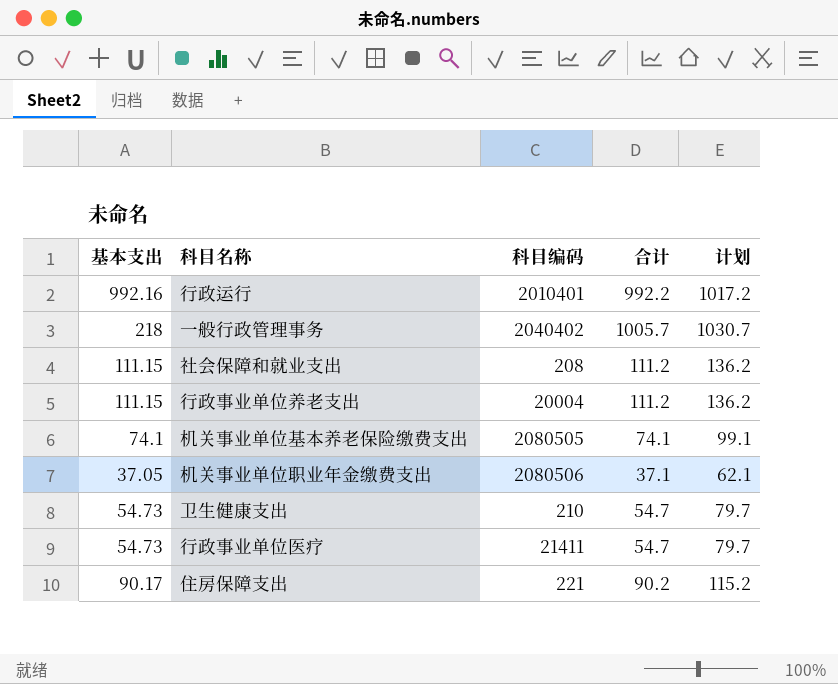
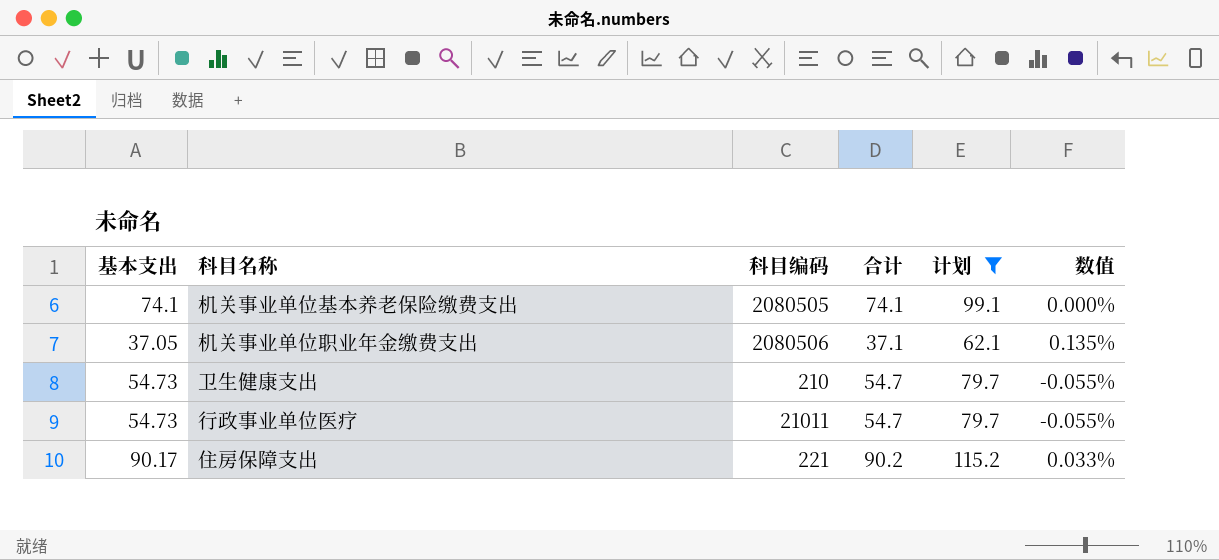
filter: none -> 计划 <= 115.2
column 数值 | formula: none -> ([合计] - [基本支出]) / [基本支出]
行政事业单位医疗 | 科目编码: 21411 -> 21011

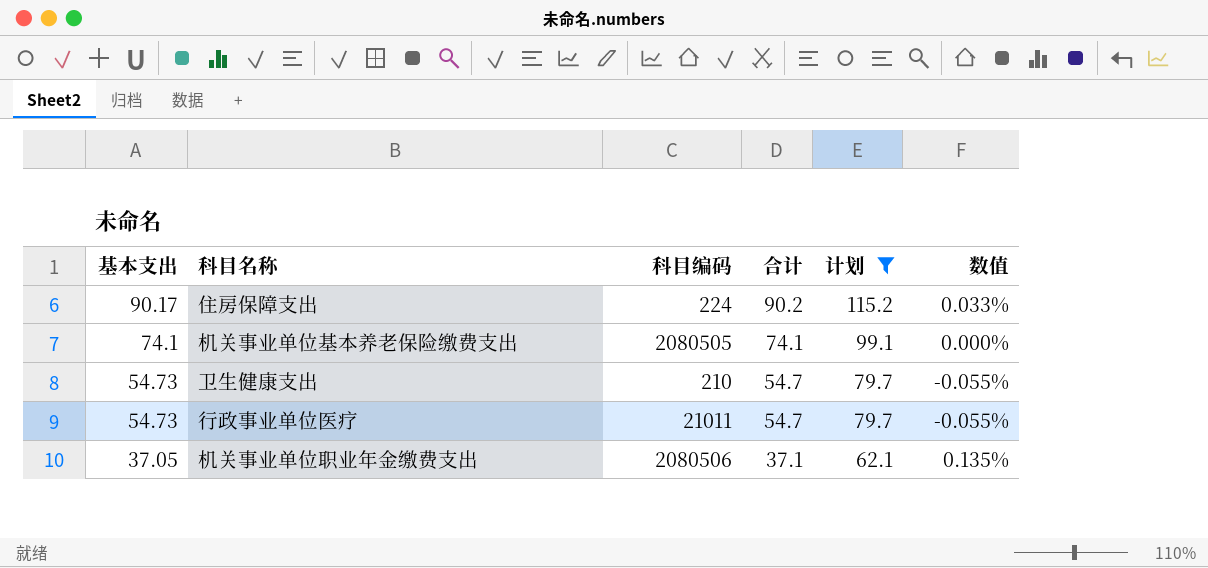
row order: none -> 基本支出 descending
住房保障支出 | 科目编码: 221 -> 224

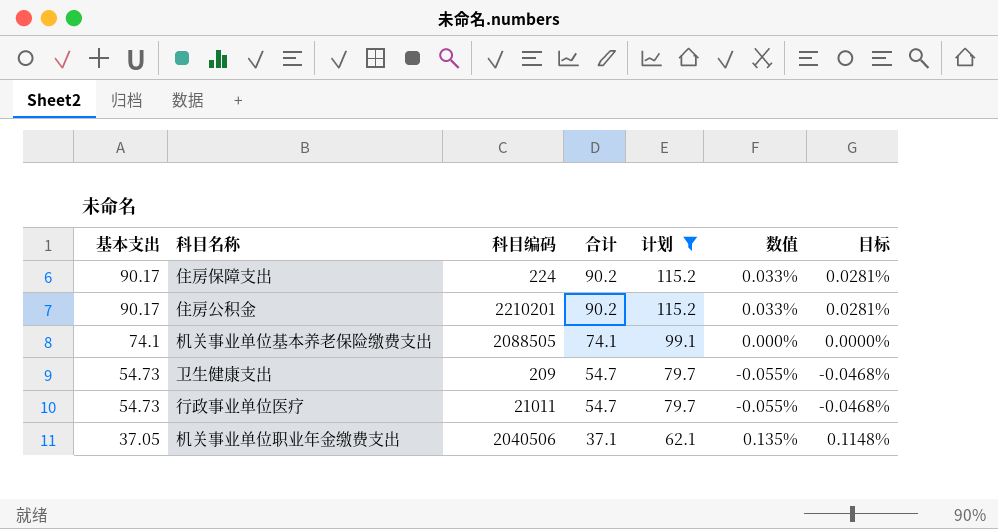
column 目标 | formula: none -> [数值] * 0.85
row 住房公积金: none -> 90.17 | 2210201 | 90.2 | 115.2 | 0.033% | 0.0281%
机关事业单位基本养老保险缴费支出 | 科目编码: 2080505 -> 2088505
卫生健康支出 | 科目编码: 210 -> 209
机关事业单位职业年金缴费支出 | 科目编码: 2080506 -> 2040506

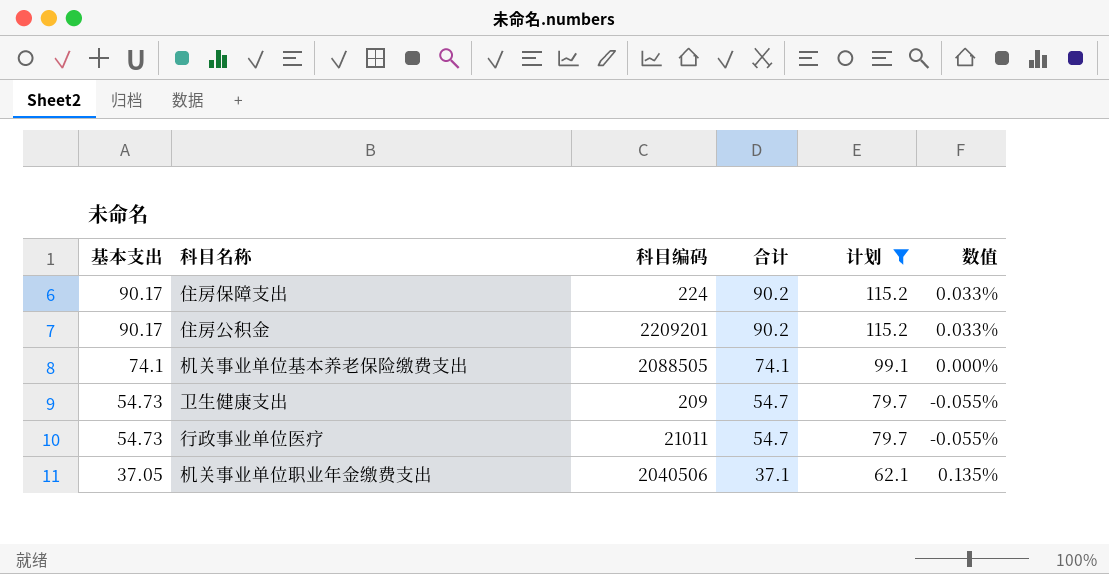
column 目标 | formula: [数值] * 0.85 -> none
住房公积金 | 科目编码: 2210201 -> 2209201

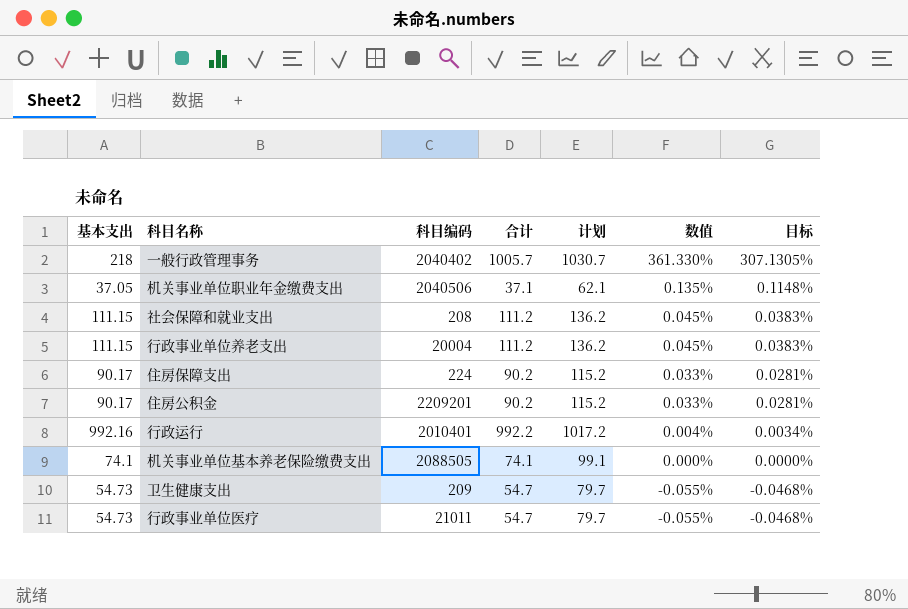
filter: 计划 <= 115.2 -> none
row order: 基本支出 descending -> 数值 descending
column 目标 | formula: none -> [数值] * 0.85

